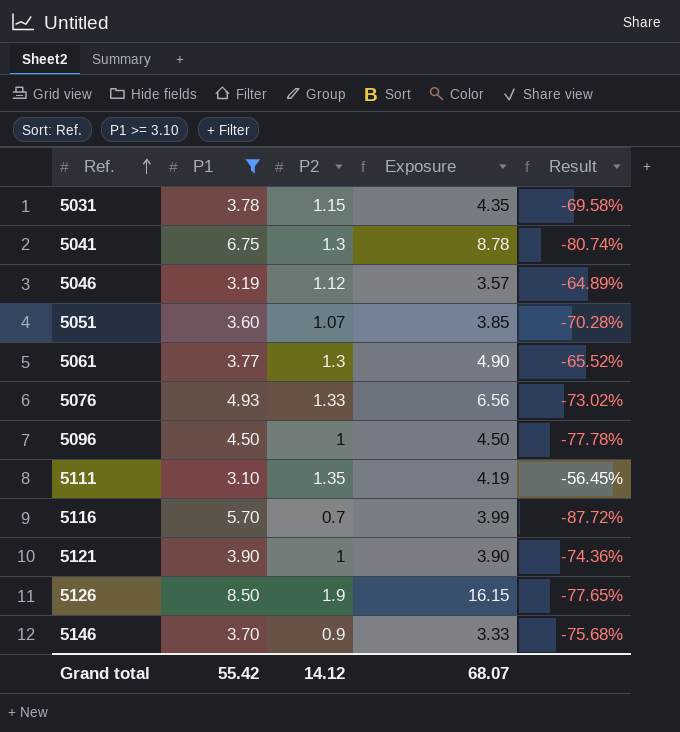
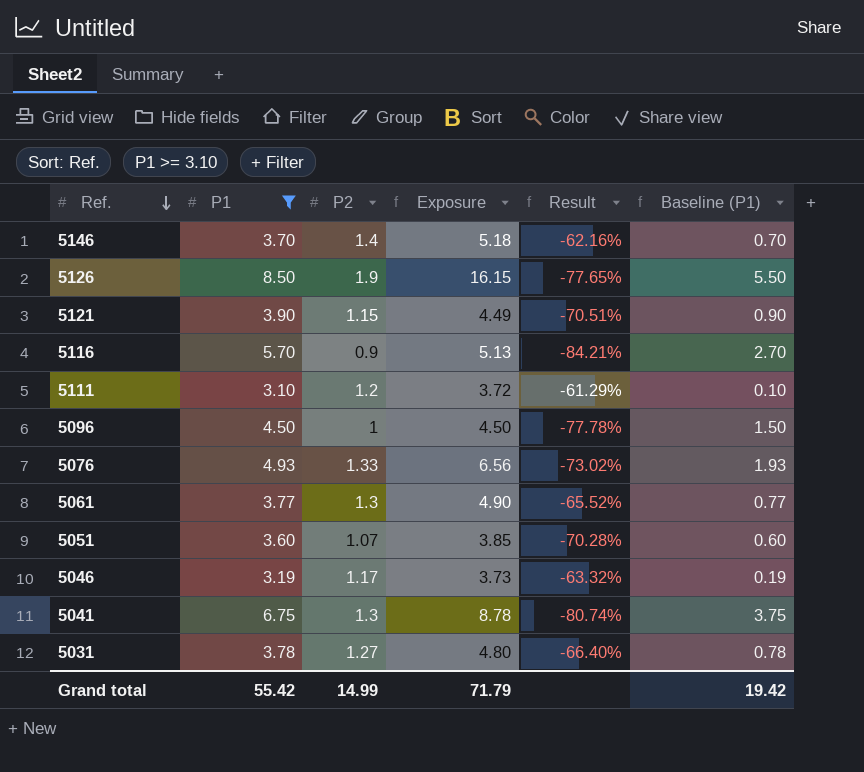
row order: Ref. ascending -> Ref. descending
column Baseline (P1) | formula: none -> [P1] - 3
5146 | P2: 0.9 -> 1.4
5146 | Exposure: 3.33 -> 5.18
5146 | Result: -75.68% -> -62.16%
5121 | P2: 1 -> 1.15
5121 | Exposure: 3.90 -> 4.49
5121 | Result: -74.36% -> -70.51%
5116 | P2: 0.7 -> 0.9
5116 | Exposure: 3.99 -> 5.13
5116 | Result: -87.72% -> -84.21%
5111 | P2: 1.35 -> 1.2
5111 | Exposure: 4.19 -> 3.72
5111 | Result: -56.45% -> -61.29%
5046 | P2: 1.12 -> 1.17
5046 | Exposure: 3.57 -> 3.73
5046 | Result: -64.89% -> -63.32%
5031 | P2: 1.15 -> 1.27
5031 | Exposure: 4.35 -> 4.80
5031 | Result: -69.58% -> -66.40%
Grand total | P2: 14.12 -> 14.99
Grand total | Exposure: 68.07 -> 71.79

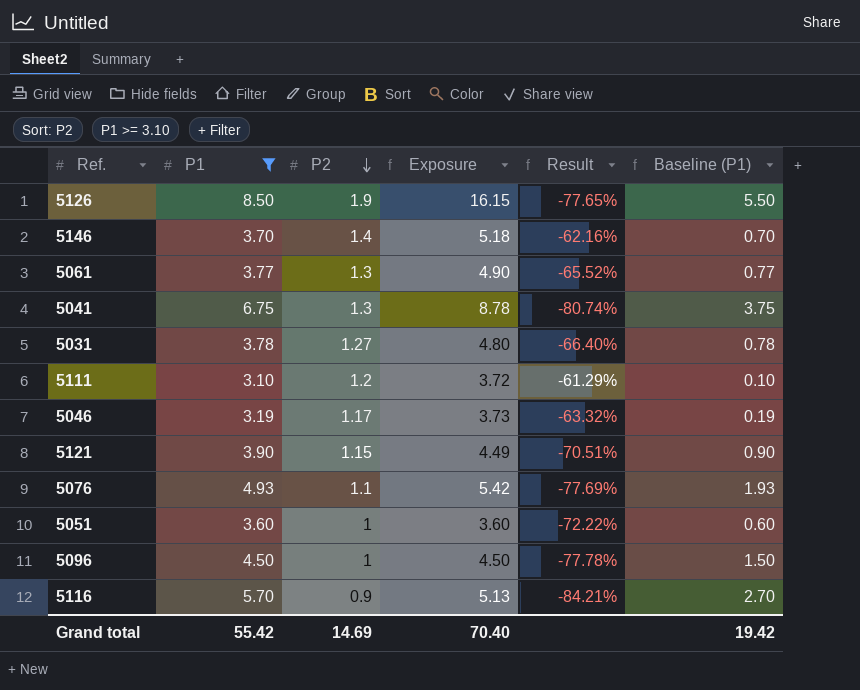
row order: Ref. descending -> P2 descending
5076 | P2: 1.33 -> 1.1
5076 | Exposure: 6.56 -> 5.42
5076 | Result: -73.02% -> -77.69%
5051 | P2: 1.07 -> 1
5051 | Exposure: 3.85 -> 3.60
5051 | Result: -70.28% -> -72.22%
Grand total | P2: 14.99 -> 14.69
Grand total | Exposure: 71.79 -> 70.40

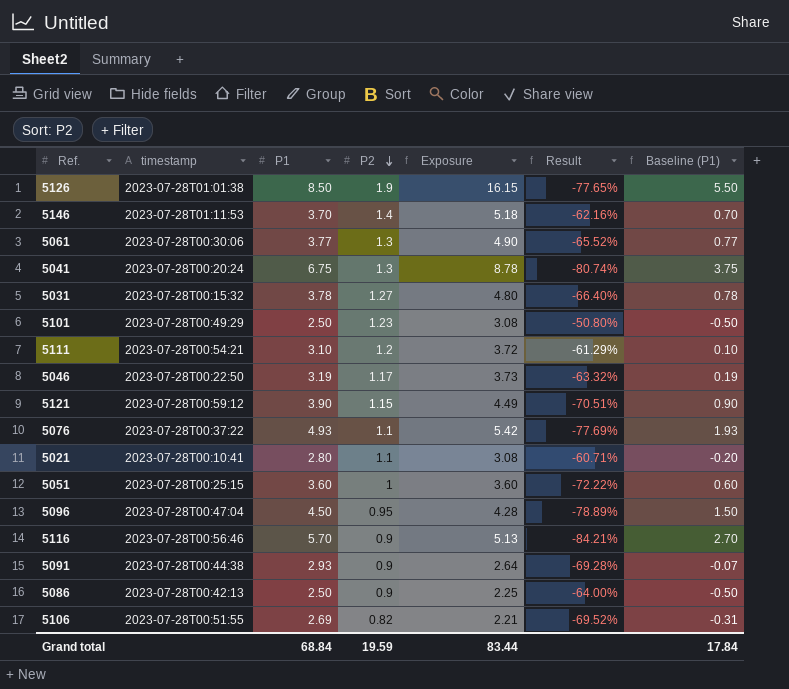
filter: P1 >= 3.10 -> none
column timestamp | position: none -> 2
5096 | P2: 1 -> 0.95
5096 | Exposure: 4.50 -> 4.28
5096 | Result: -77.78% -> -78.89%
Grand total | P1: 55.42 -> 68.84
Grand total | P2: 14.69 -> 19.59
Grand total | Exposure: 70.40 -> 83.44
Grand total | Baseline (P1): 19.42 -> 17.84

